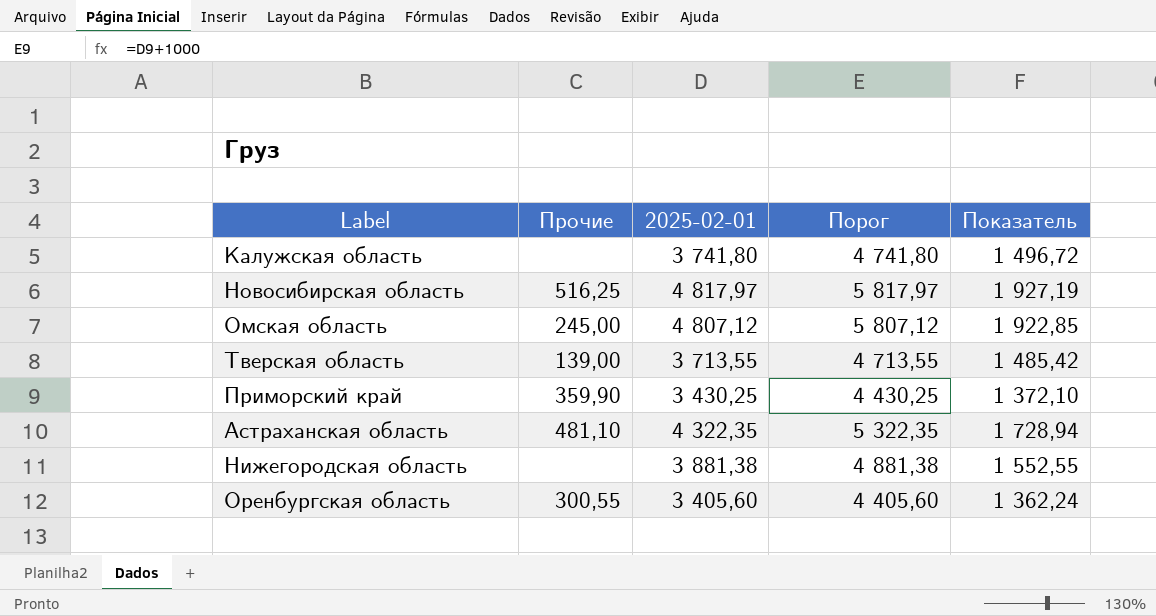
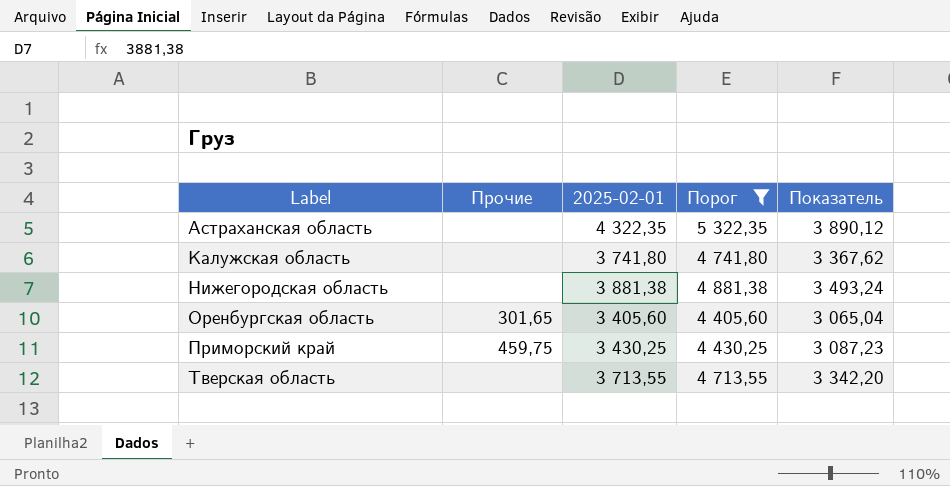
filter: none -> Порог <= 5 322,35
row order: none -> Label ascending
column Показатель | formula: [2025-02-01] * 0,4 -> [2025-02-01] * 0,9
Астраханская область | Прочие: 481,10 -> none
Оренбургская область | Прочие: 300,55 -> 301,65
Приморский край | Прочие: 359,90 -> 459,75
Тверская область | Прочие: 139,00 -> none

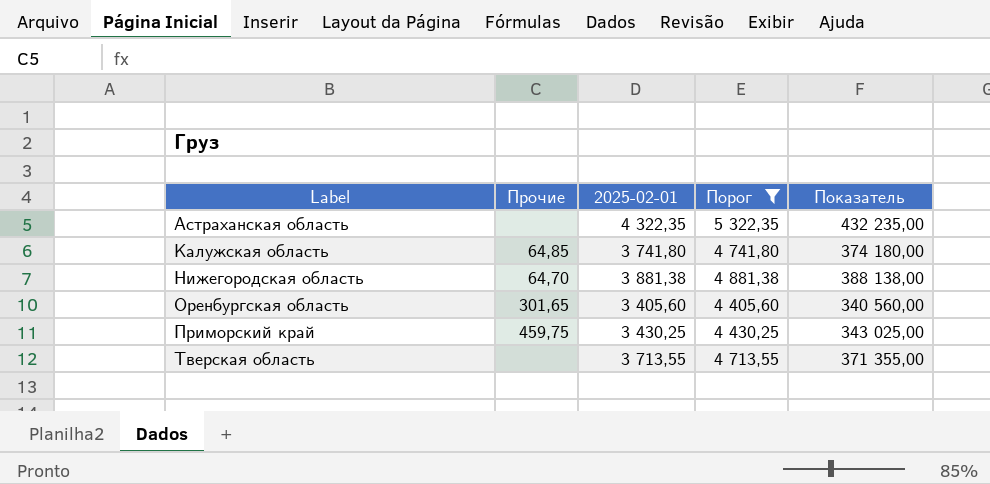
column Показатель | formula: [2025-02-01] * 0,9 -> [2025-02-01] * 100
Калужская область | Прочие: none -> 64,85
Нижегородская область | Прочие: none -> 64,70

